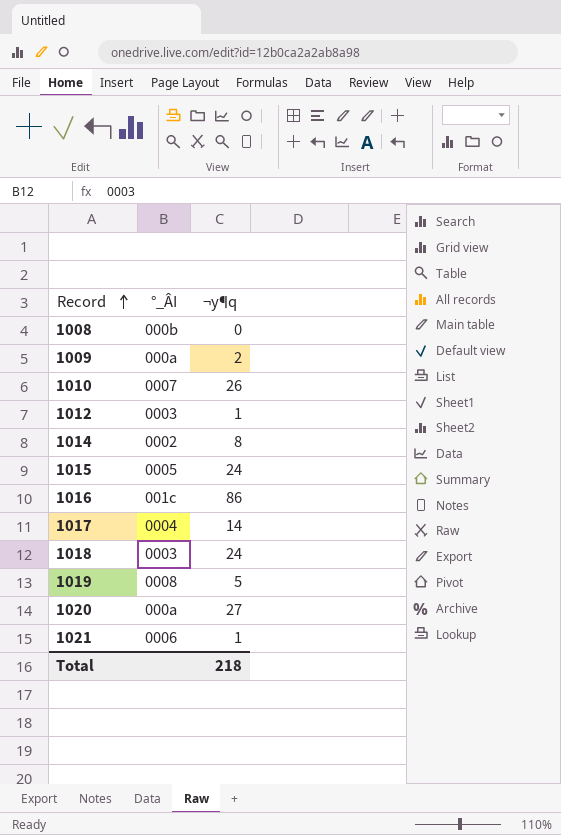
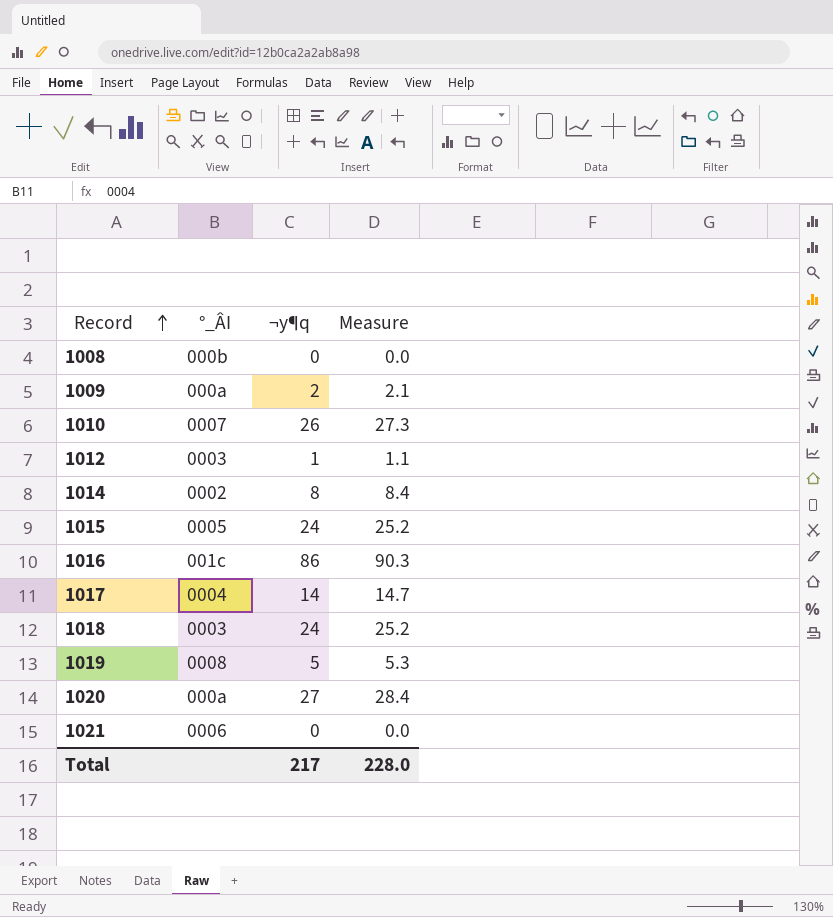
column Measure | formula: none -> [¬y¶q] * 1.05
1021 | ¬y¶q: 1 -> 0
Total | ¬y¶q: 218 -> 217

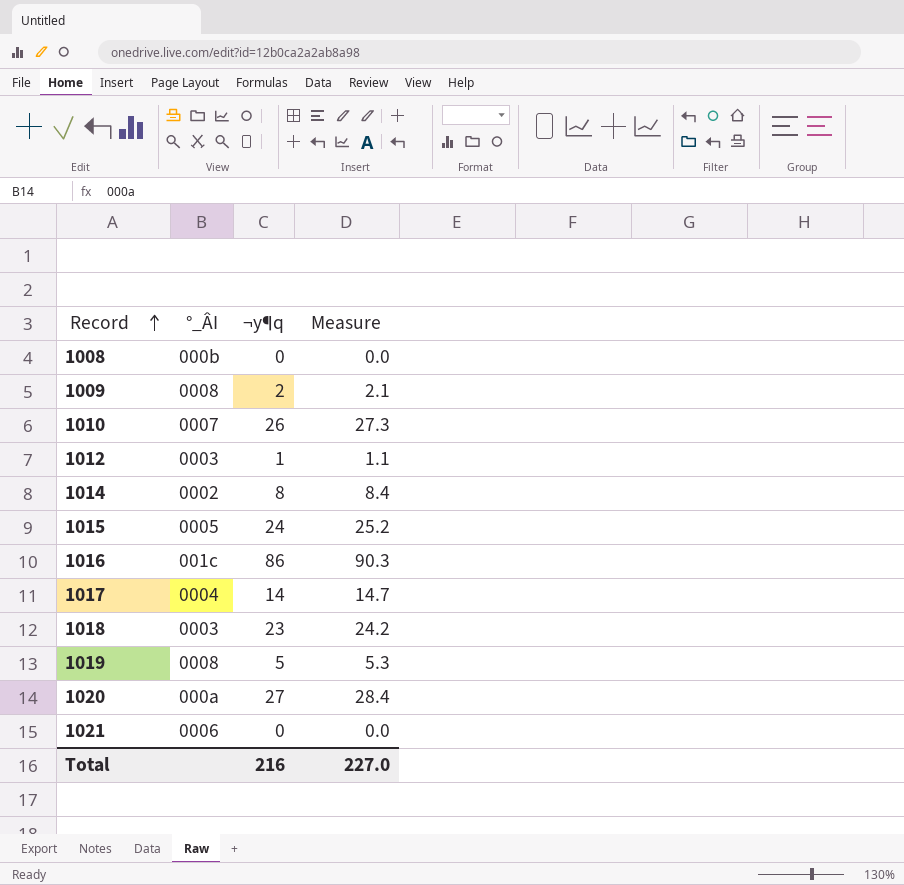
1009 | °_ÂI: 000a -> 0008
1018 | ¬y¶q: 24 -> 23
1018 | Measure: 25.2 -> 24.2
Total | ¬y¶q: 217 -> 216
Total | Measure: 228.0 -> 227.0

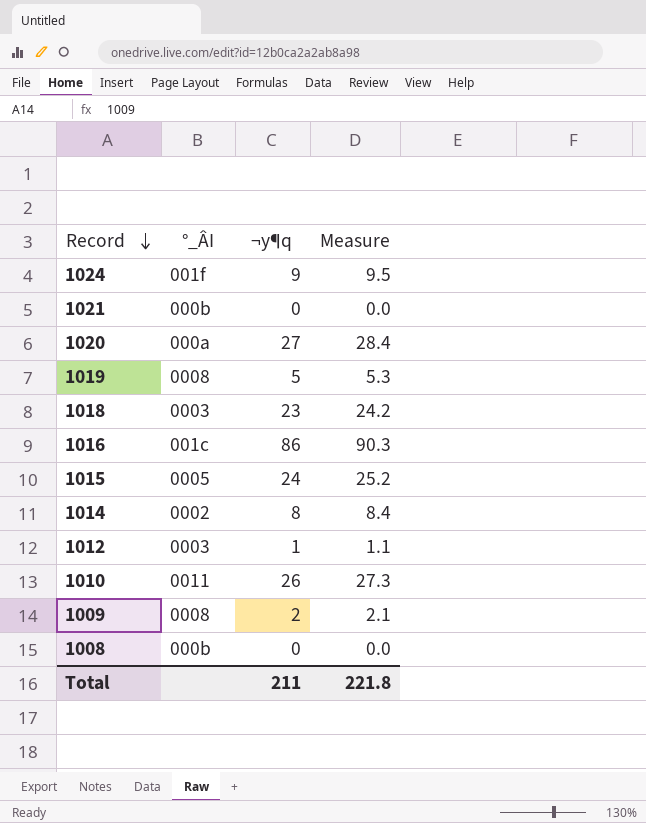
row order: Record ascending -> Record descending
row 1017: 0004 | 14 | 14.7 -> none
row 1024: none -> 001f | 9 | 9.5
1021 | °_ÂI: 0006 -> 000b
1010 | °_ÂI: 0007 -> 0011
Total | ¬y¶q: 216 -> 211
Total | Measure: 227.0 -> 221.8

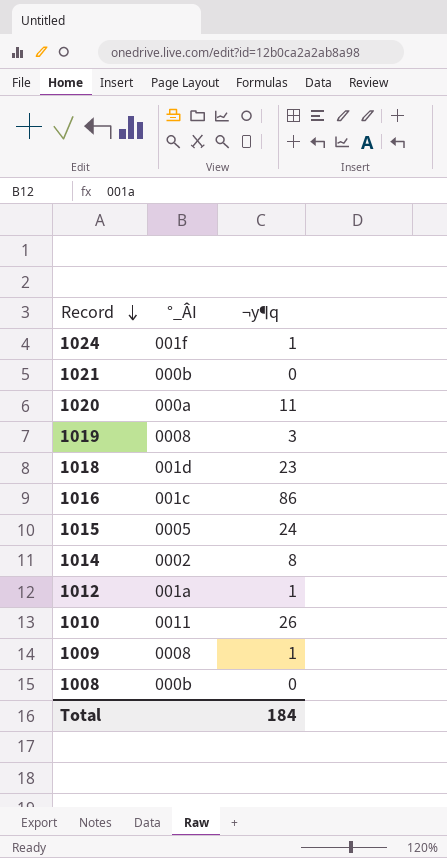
column Measure | formula: [¬y¶q] * 1.05 -> none
1024 | ¬y¶q: 9 -> 1
1020 | ¬y¶q: 27 -> 11
1019 | ¬y¶q: 5 -> 3
1018 | °_ÂI: 0003 -> 001d
1012 | °_ÂI: 0003 -> 001a
1009 | ¬y¶q: 2 -> 1
Total | ¬y¶q: 211 -> 184

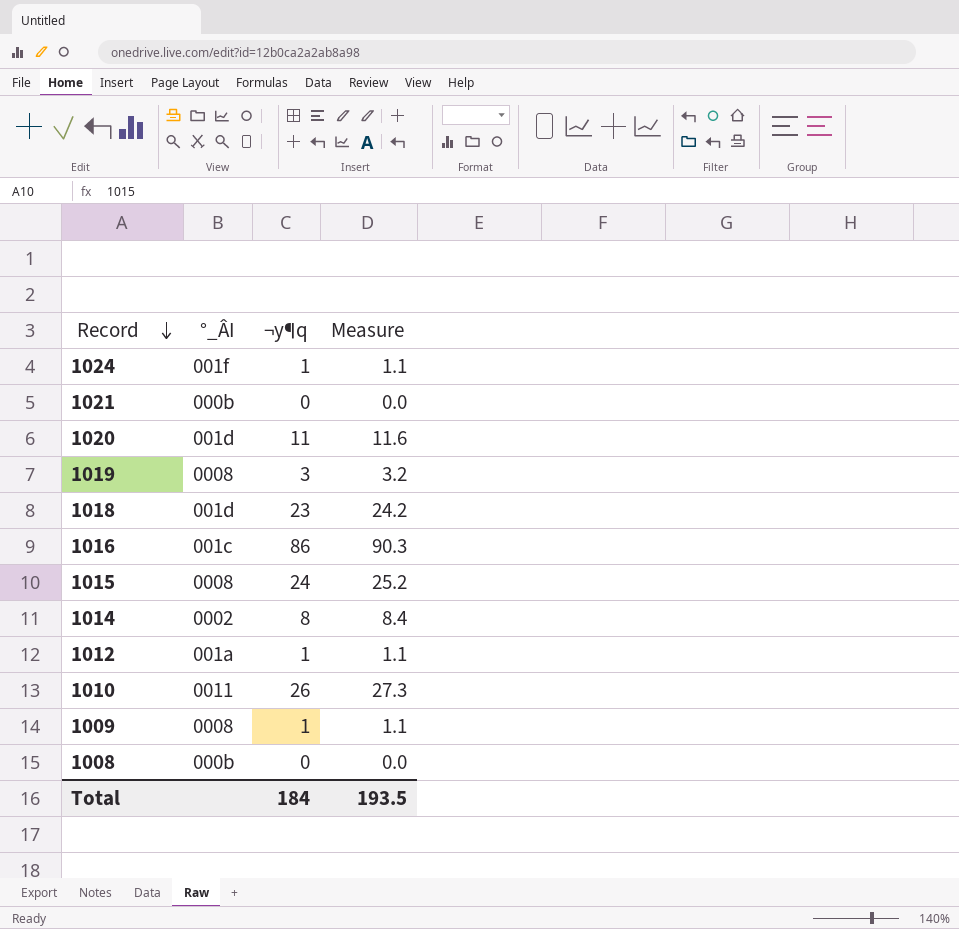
column Measure | formula: none -> [¬y¶q] * 1.05
1020 | °_ÂI: 000a -> 001d
1015 | °_ÂI: 0005 -> 0008

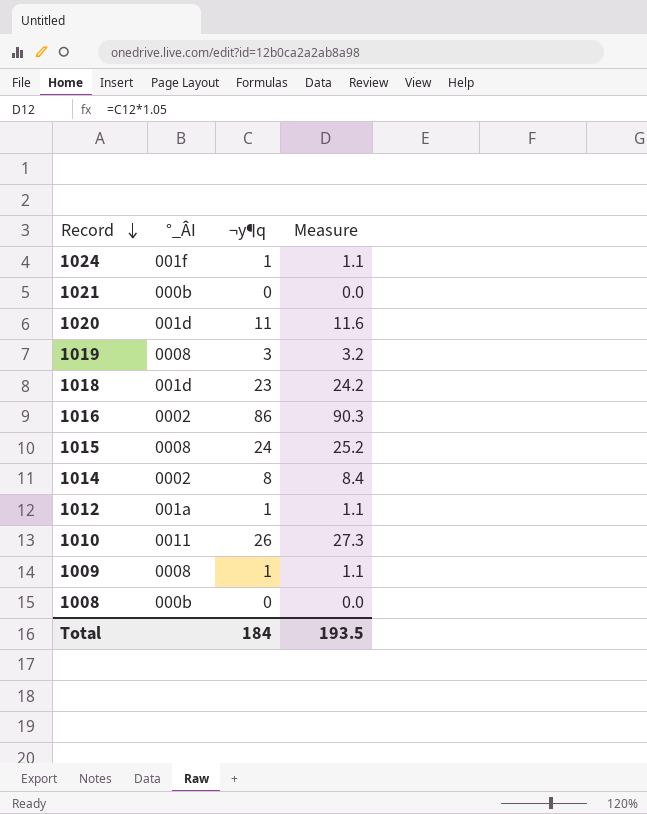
1016 | °_ÂI: 001c -> 0002

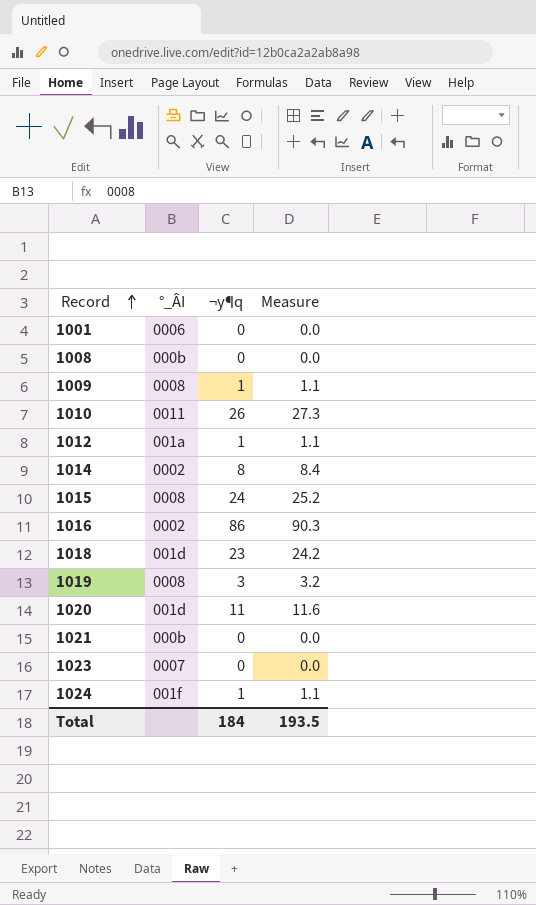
row order: Record descending -> Record ascending
row 1001: none -> 0006 | 0 | 0.0
row 1023: none -> 0007 | 0 | 0.0

